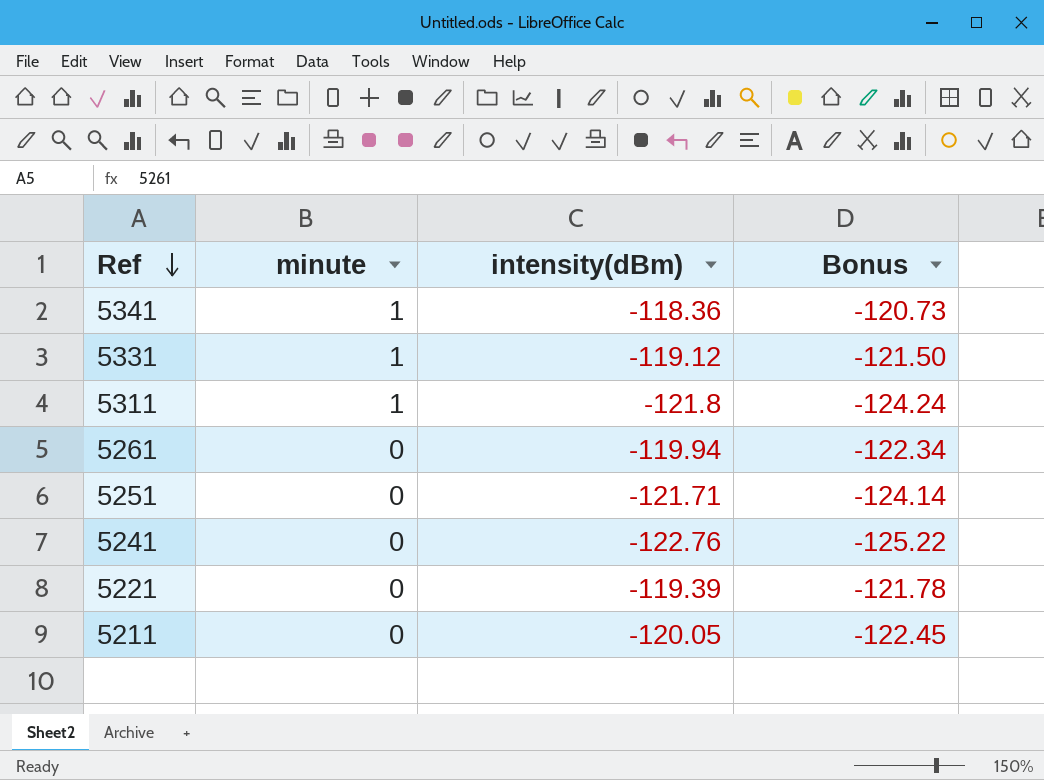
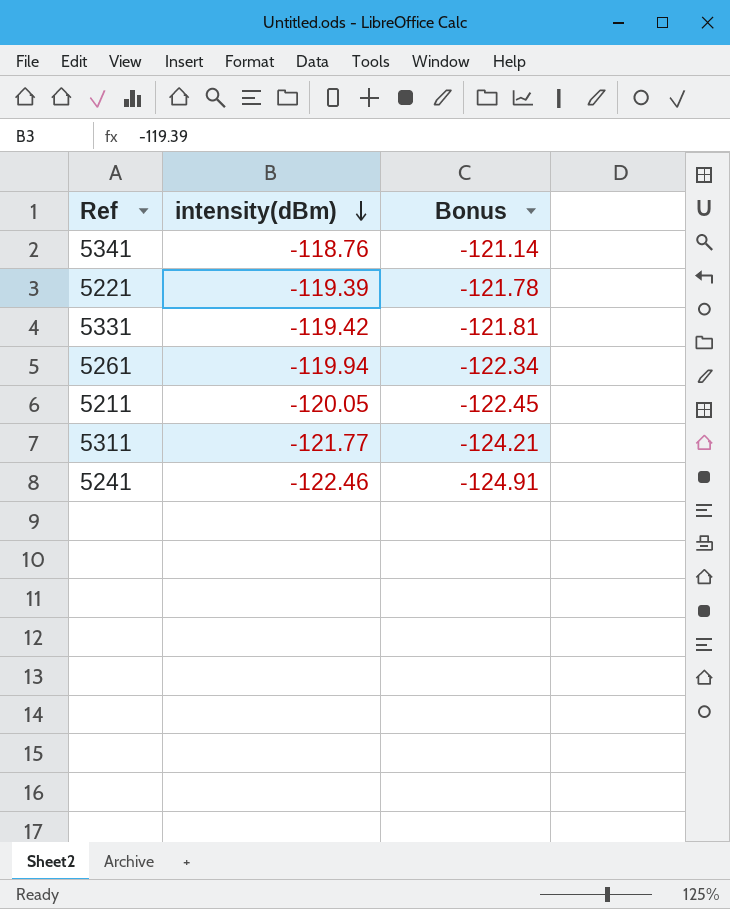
row order: Ref descending -> intensity(dBm) descending
column minute | position: 2 -> none
row 5251: 0 | -121.71 | -124.14 -> none
5341 | intensity(dBm): -118.36 -> -118.76
5341 | Bonus: -120.73 -> -121.14
5331 | intensity(dBm): -119.12 -> -119.42
5331 | Bonus: -121.50 -> -121.81
5311 | intensity(dBm): -121.8 -> -121.77
5311 | Bonus: -124.24 -> -124.21
5241 | intensity(dBm): -122.76 -> -122.46
5241 | Bonus: -125.22 -> -124.91

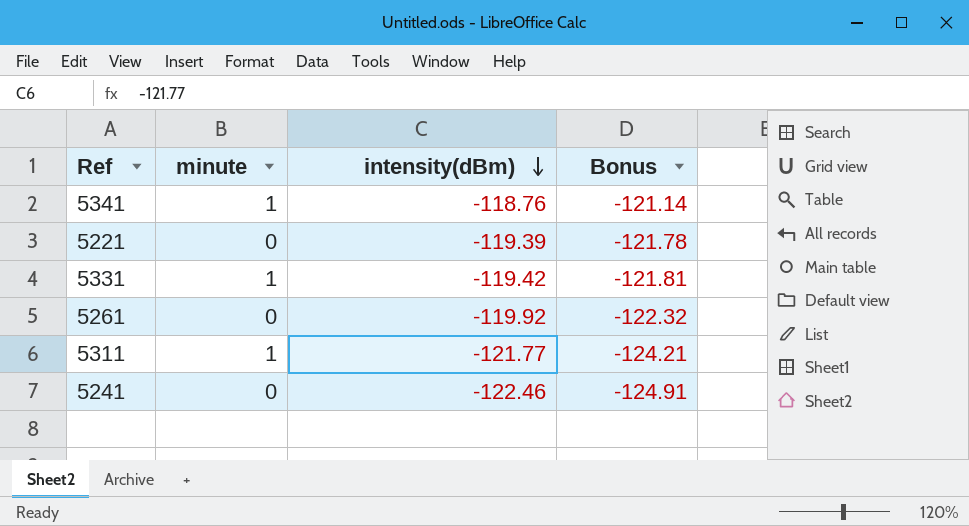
column minute | position: none -> 2
row 5211: -120.05 | -122.45 -> none
5261 | intensity(dBm): -119.94 -> -119.92
5261 | Bonus: -122.34 -> -122.32

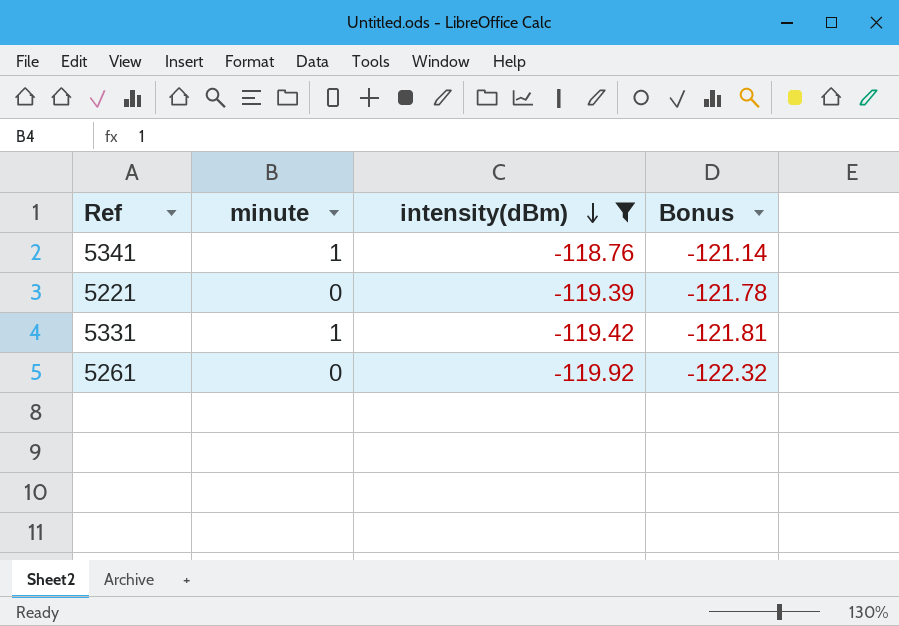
filter: none -> intensity(dBm) >= -119.92

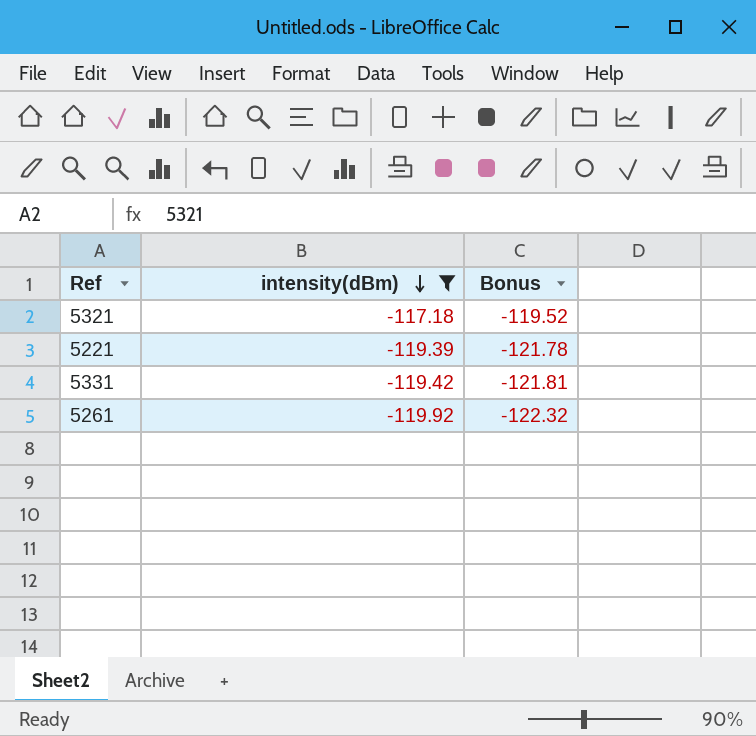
column minute | position: 2 -> none
row 5341: 1 | -118.76 | -121.14 -> none
row 5321: none -> -117.18 | -119.52

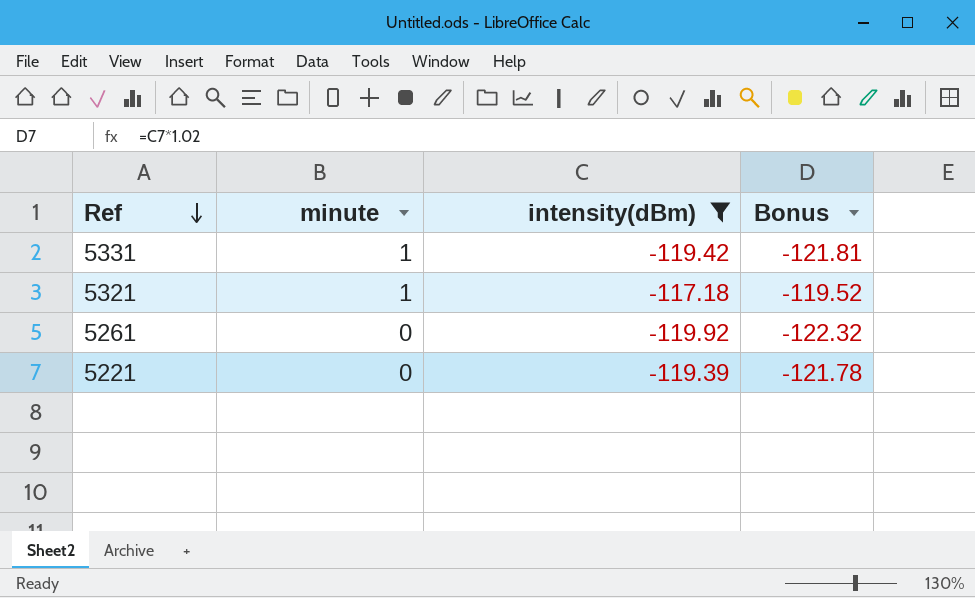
row order: intensity(dBm) descending -> Ref descending
column minute | position: none -> 2

